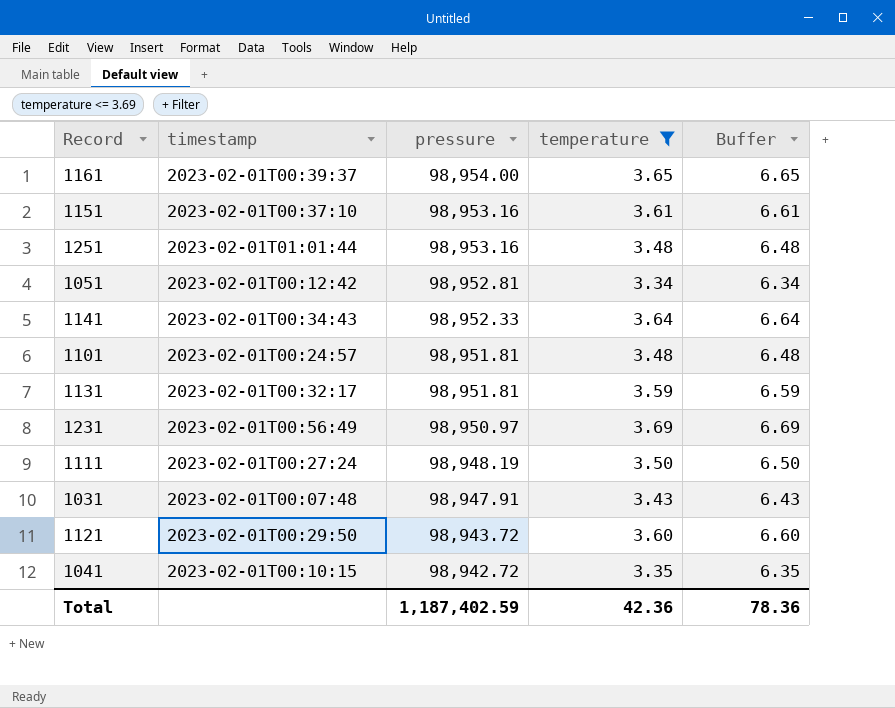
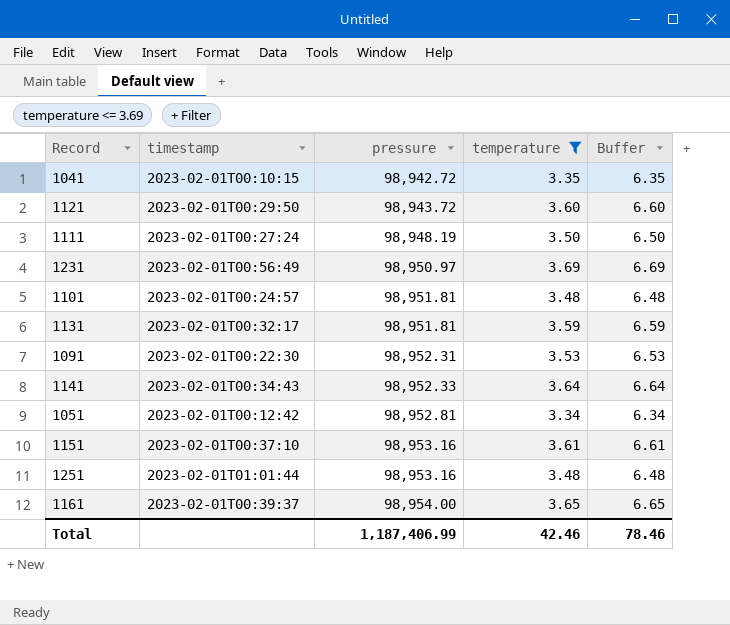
row order: pressure descending -> pressure ascending
row 1031: 2023-02-01T00:07:48 | 98,947.91 | 3.43 | 6.43 -> none
row 1091: none -> 2023-02-01T00:22:30 | 98,952.31 | 3.53 | 6.53
Total | pressure: 1,187,402.59 -> 1,187,406.99
Total | temperature: 42.36 -> 42.46
Total | Buffer: 78.36 -> 78.46

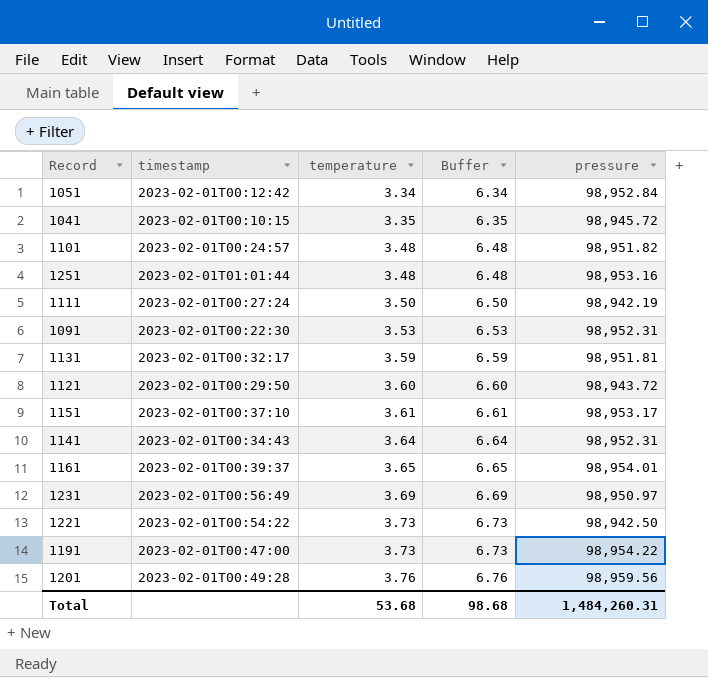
filter: temperature <= 3.69 -> none
row order: pressure ascending -> temperature ascending
column pressure | position: 3 -> 5
1051 | pressure: 98,952.81 -> 98,952.84
1041 | pressure: 98,942.72 -> 98,945.72
1101 | pressure: 98,951.81 -> 98,951.82
1111 | pressure: 98,948.19 -> 98,942.19
1151 | pressure: 98,953.16 -> 98,953.17
1141 | pressure: 98,952.33 -> 98,952.31
1161 | pressure: 98,954.00 -> 98,954.01
Total | temperature: 42.46 -> 53.68
Total | Buffer: 78.46 -> 98.68
Total | pressure: 1,187,406.99 -> 1,484,260.31

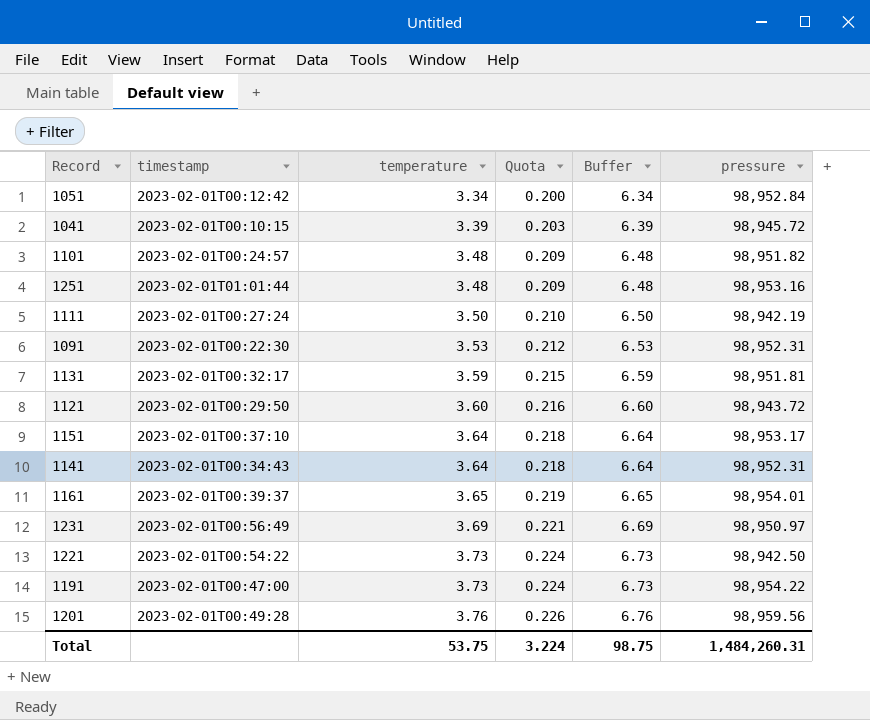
column Quota | formula: none -> [temperature] * 0.06
1041 | temperature: 3.35 -> 3.39
1041 | Buffer: 6.35 -> 6.39
1151 | temperature: 3.61 -> 3.64
1151 | Buffer: 6.61 -> 6.64
Total | temperature: 53.68 -> 53.75
Total | Buffer: 98.68 -> 98.75

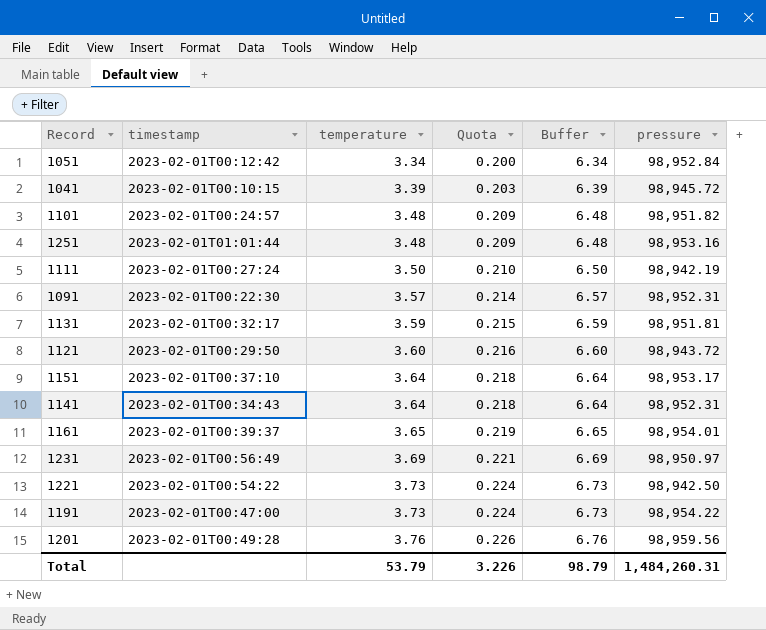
1091 | temperature: 3.53 -> 3.57
1091 | Quota: 0.212 -> 0.214
1091 | Buffer: 6.53 -> 6.57
Total | temperature: 53.75 -> 53.79
Total | Quota: 3.224 -> 3.226
Total | Buffer: 98.75 -> 98.79

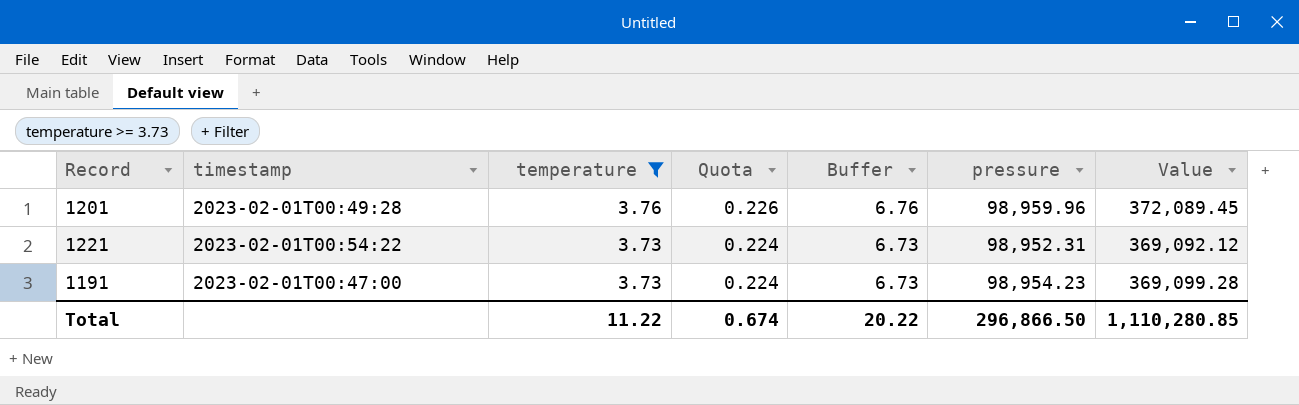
filter: none -> temperature >= 3.73
row order: temperature ascending -> temperature descending
column Value | formula: none -> [temperature] * [pressure]
1201 | pressure: 98,959.56 -> 98,959.96
1221 | pressure: 98,942.50 -> 98,952.31
1191 | pressure: 98,954.22 -> 98,954.23
Total | temperature: 53.79 -> 11.22
Total | Quota: 3.226 -> 0.674
Total | Buffer: 98.79 -> 20.22
Total | pressure: 1,484,260.31 -> 296,866.50

